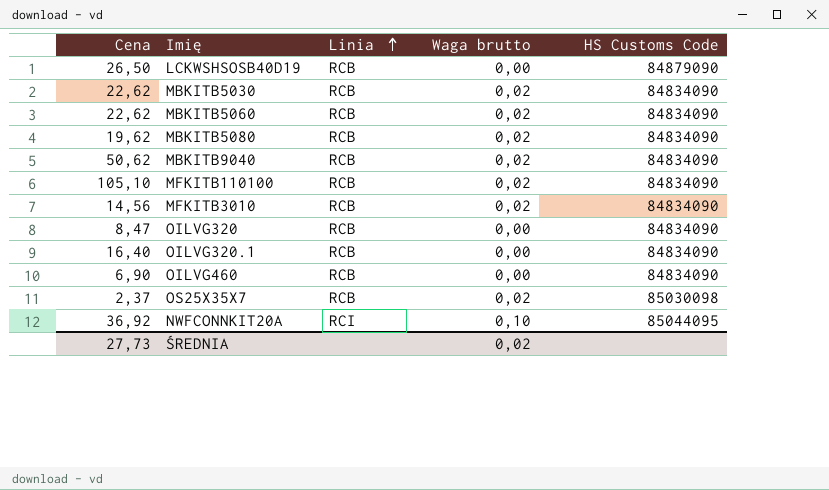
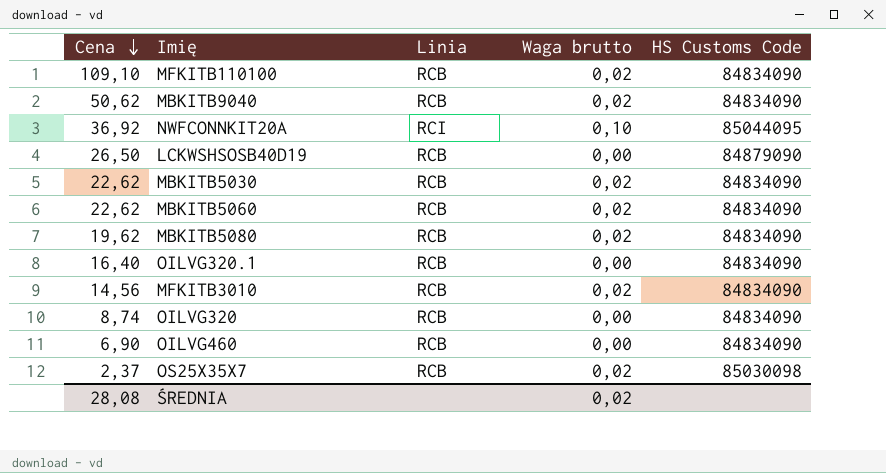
row order: Linia ascending -> Cena descending
MFKITB110100 | Cena: 105,10 -> 109,10
OILVG320 | Cena: 8,47 -> 8,74
ŚREDNIA | Cena: 27,73 -> 28,08

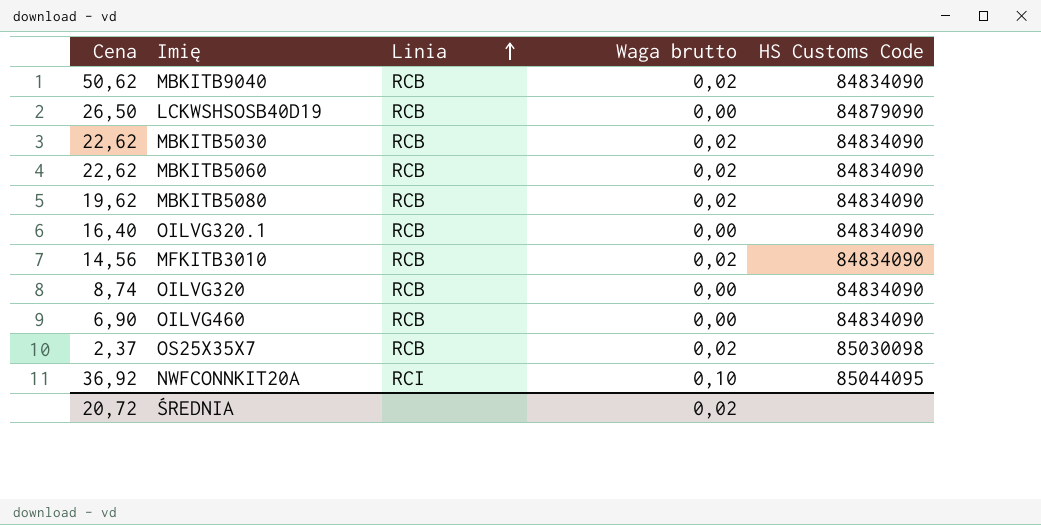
row order: Cena descending -> Linia ascending
row MFKITB110100: 109,10 | RCB | 0,02 | 84834090 -> none
ŚREDNIA | Cena: 28,08 -> 20,72

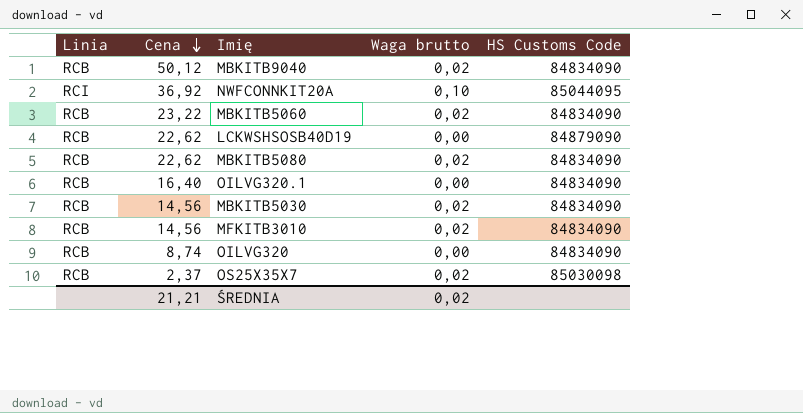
row order: Linia ascending -> Cena descending
column Linia | position: 3 -> 1
row OILVG460: 6,90 | RCB | 0,00 | 84834090 -> none
MBKITB9040 | Cena: 50,62 -> 50,12
MBKITB5060 | Cena: 22,62 -> 23,22
LCKWSHSOSB40D19 | Cena: 26,50 -> 22,62
MBKITB5080 | Cena: 19,62 -> 22,62
MBKITB5030 | Cena: 22,62 -> 14,56
ŚREDNIA | Cena: 20,72 -> 21,21

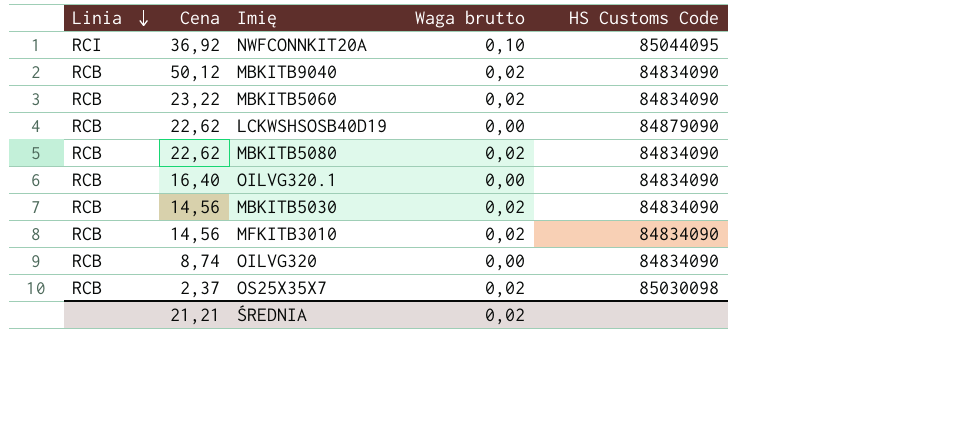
row order: Cena descending -> Linia descending

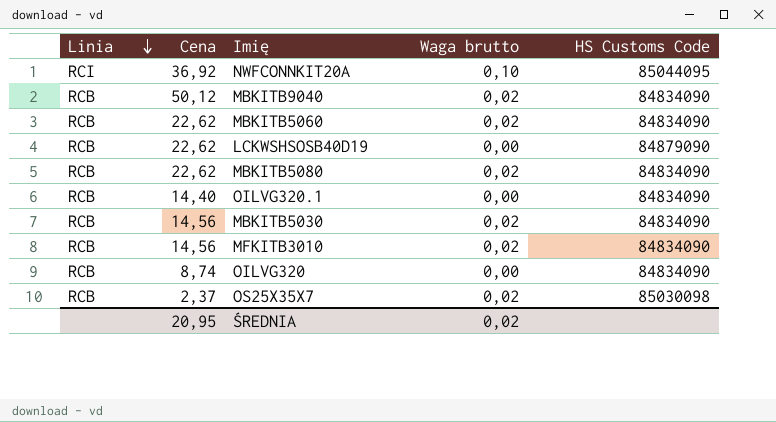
MBKITB5060 | Cena: 23,22 -> 22,62
OILVG320.1 | Cena: 16,40 -> 14,40
ŚREDNIA | Cena: 21,21 -> 20,95

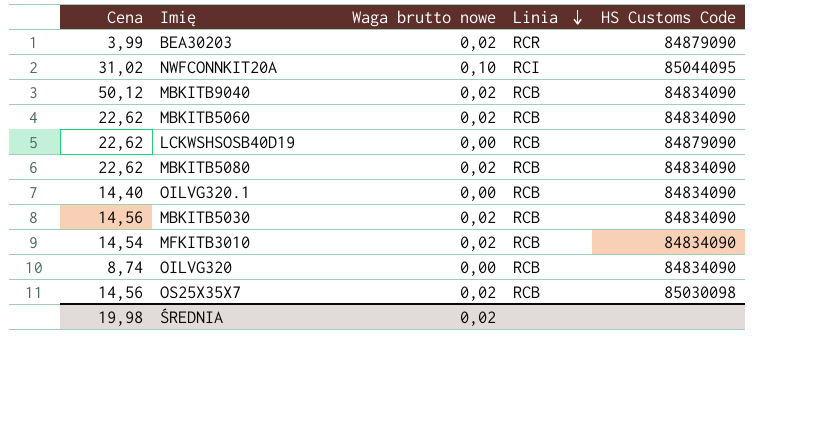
column name: Waga brutto -> Waga brutto nowe
column Linia | position: 1 -> 4
row BEA30203: none -> 3,99 | 0,02 | RCR | 84879090
NWFCONNKIT20A | Cena: 36,92 -> 31,02
MFKITB3010 | Cena: 14,56 -> 14,54
OS25X35X7 | Cena: 2,37 -> 14,56
ŚREDNIA | Cena: 20,95 -> 19,98

